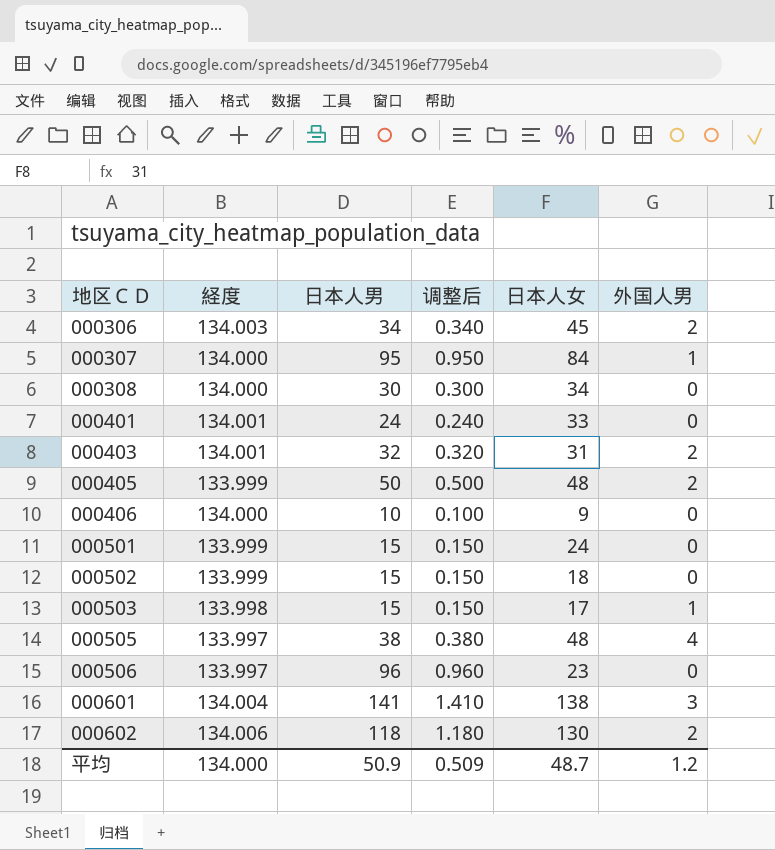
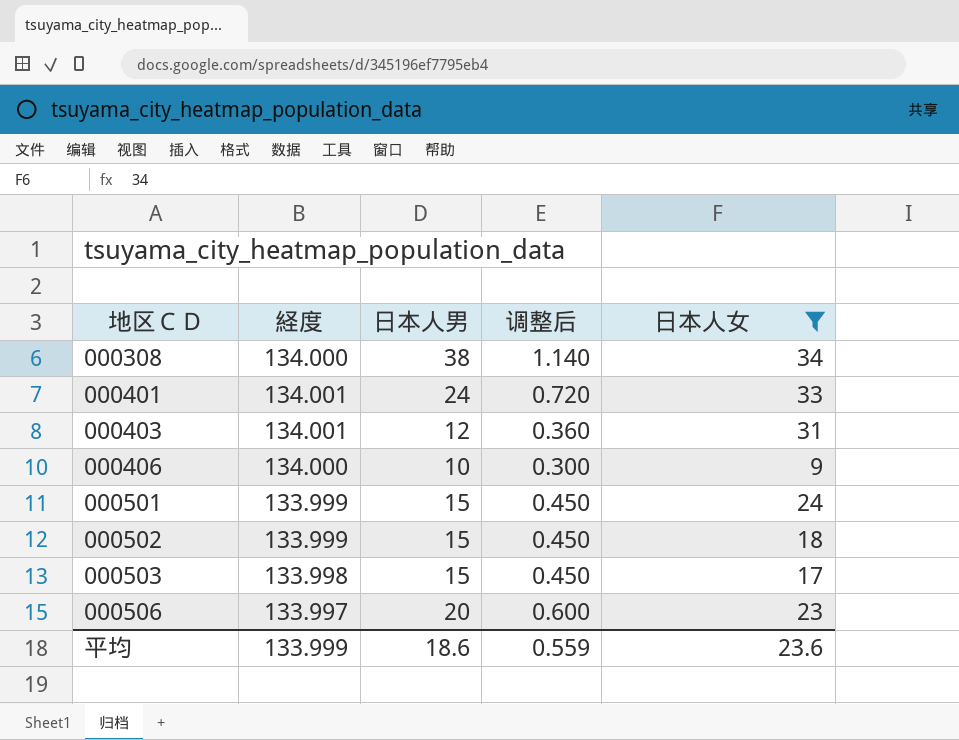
filter: none -> 日本人女 <= 34
column 外国人男 | position: 6 -> none
column 调整后 | formula: [日本人男] * 0.01 -> [日本人男] * 0.03
000308 | 日本人男: 30 -> 38
000403 | 日本人男: 32 -> 12
000506 | 日本人男: 96 -> 20
平均 | 経度: 134.000 -> 133.999
平均 | 日本人男: 50.9 -> 18.6
平均 | 调整后: 0.509 -> 0.559
平均 | 日本人女: 48.7 -> 23.6

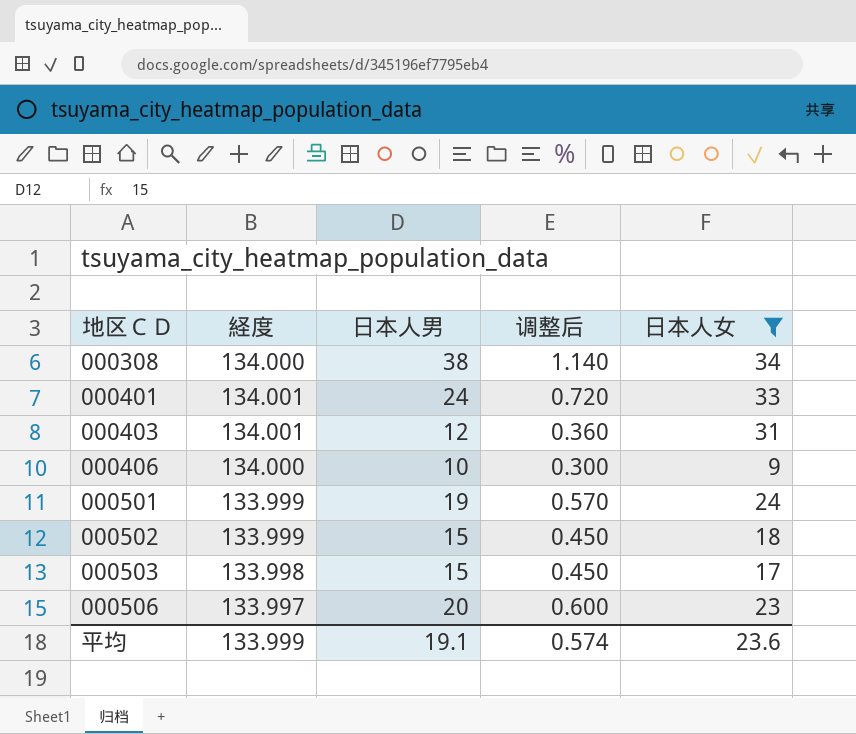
000501 | 日本人男: 15 -> 19
000501 | 调整后: 0.450 -> 0.570
平均 | 日本人男: 18.6 -> 19.1
平均 | 调整后: 0.559 -> 0.574

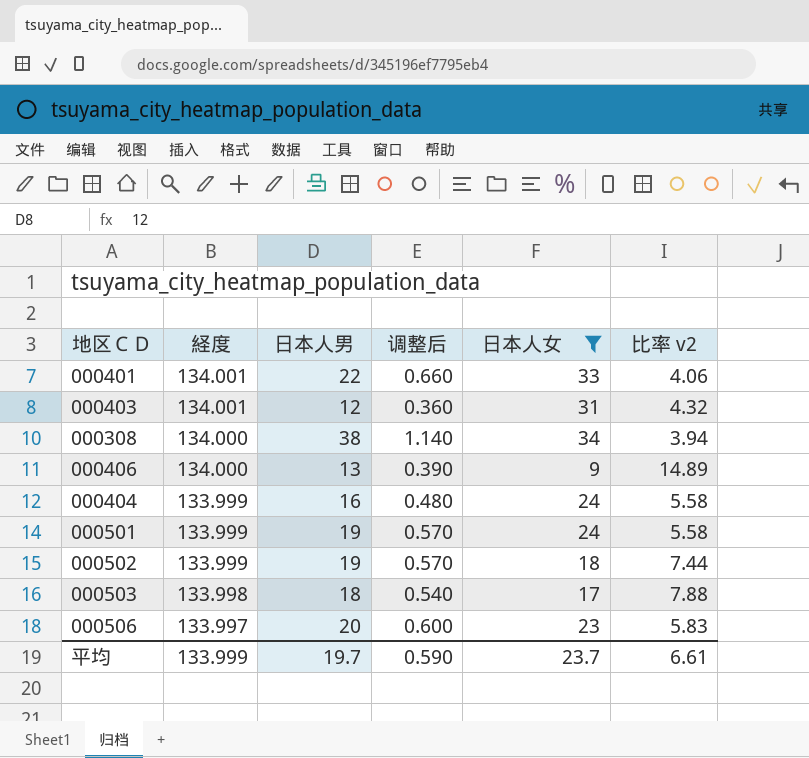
row order: 地区ＣＤ ascending -> 経度 descending
column 比率 v2 | formula: none -> [経度] / [日本人女]
000401 | 日本人男: 24 -> 22
000401 | 调整后: 0.720 -> 0.660
000406 | 日本人男: 10 -> 13
000406 | 调整后: 0.300 -> 0.390
row 000404: none -> 133.999 | 16 | 0.480 | 24 | 5.58
000502 | 日本人男: 15 -> 19
000502 | 调整后: 0.450 -> 0.570
000503 | 日本人男: 15 -> 18
000503 | 调整后: 0.450 -> 0.540
平均 | 日本人男: 19.1 -> 19.7
平均 | 调整后: 0.574 -> 0.590
平均 | 日本人女: 23.6 -> 23.7

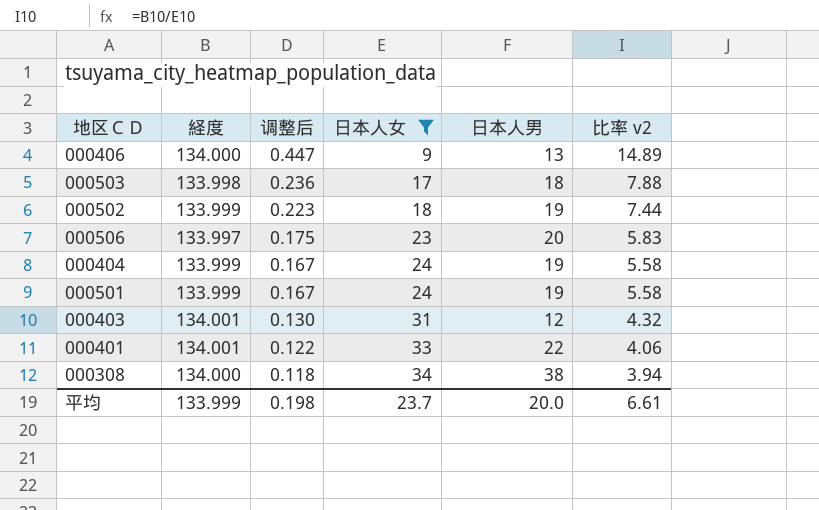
row order: 経度 descending -> 调整后 descending
column 调整后 | formula: [日本人男] * 0.03 -> [比率 v2] * 0.03
column 日本人男 | position: 3 -> 5
000404 | 日本人男: 16 -> 19
平均 | 调整后: 0.590 -> 0.198
平均 | 日本人男: 19.7 -> 20.0

